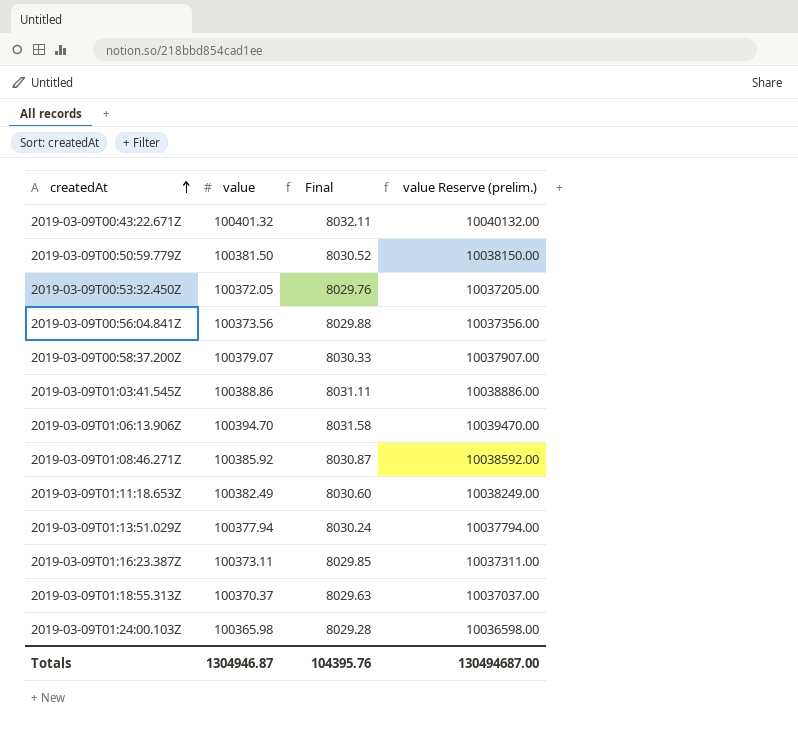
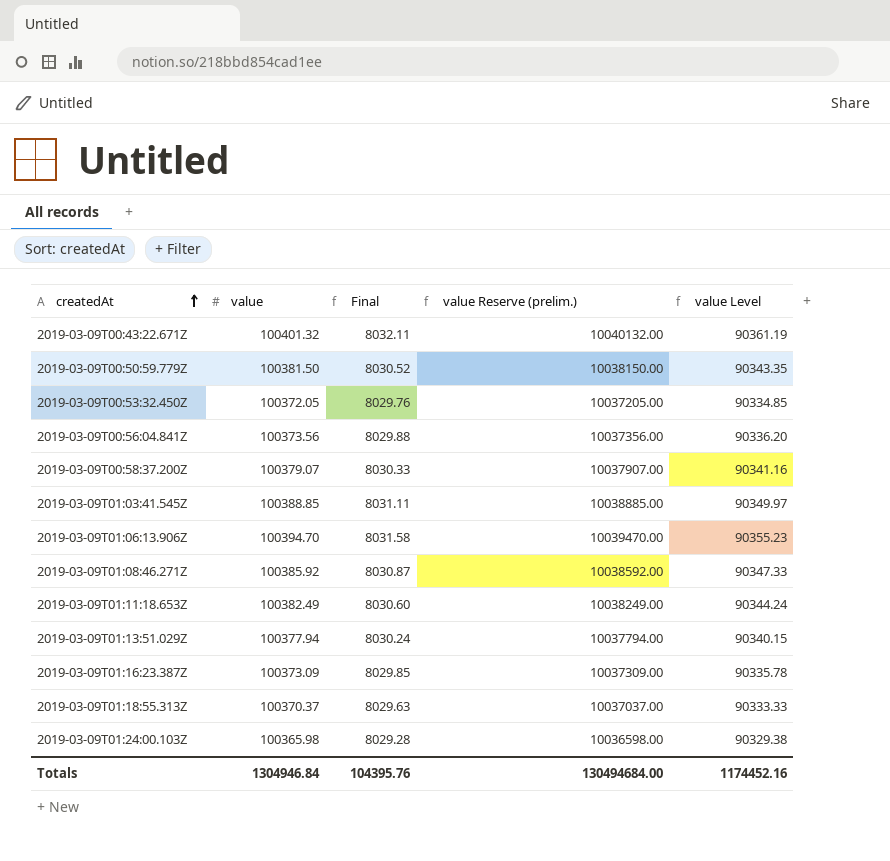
column value Level | formula: none -> [value] * 0.9
2019-03-09T01:03:41.545Z | value: 100388.86 -> 100388.85
2019-03-09T01:03:41.545Z | value Reserve (prelim.): 10038886.00 -> 10038885.00
2019-03-09T01:16:23.387Z | value: 100373.11 -> 100373.09
2019-03-09T01:16:23.387Z | value Reserve (prelim.): 10037311.00 -> 10037309.00
Totals | value: 1304946.87 -> 1304946.84
Totals | value Reserve (prelim.): 130494687.00 -> 130494684.00

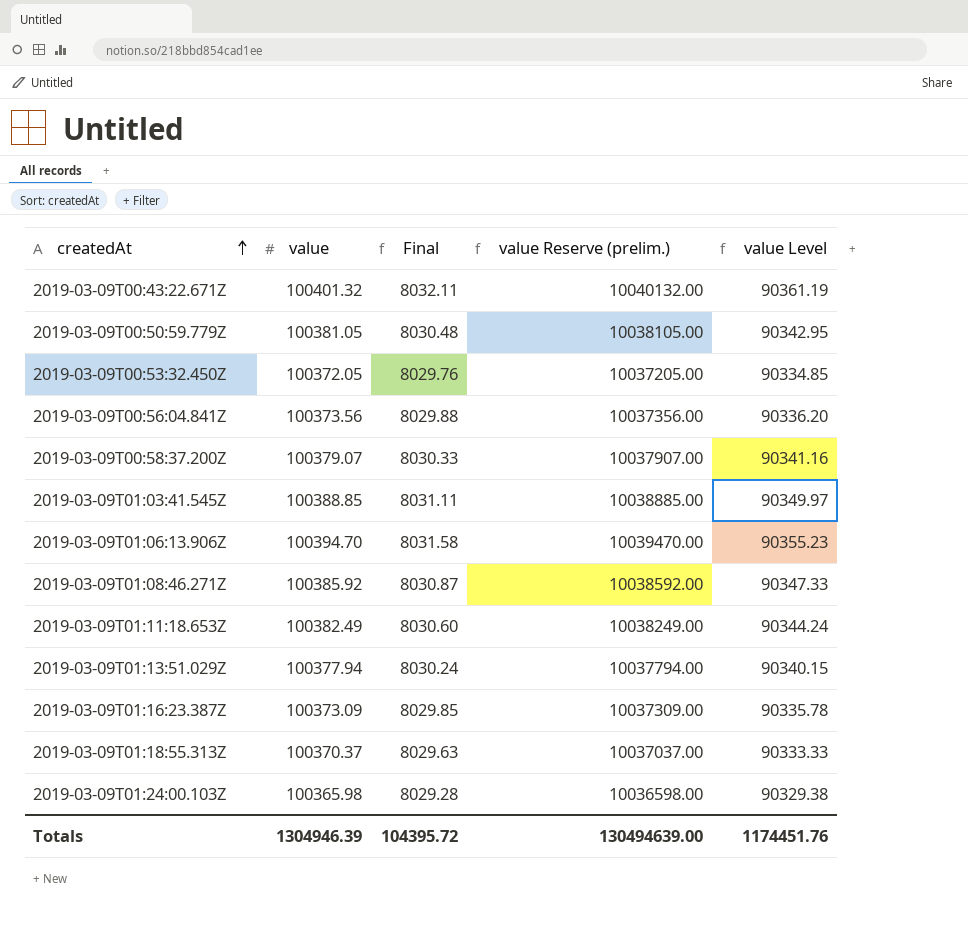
2019-03-09T00:50:59.779Z | value: 100381.50 -> 100381.05
2019-03-09T00:50:59.779Z | Final: 8030.52 -> 8030.48
2019-03-09T00:50:59.779Z | value Reserve (prelim.): 10038150.00 -> 10038105.00
2019-03-09T00:50:59.779Z | value Level: 90343.35 -> 90342.95
Totals | value: 1304946.84 -> 1304946.39
Totals | Final: 104395.76 -> 104395.72
Totals | value Reserve (prelim.): 130494684.00 -> 130494639.00
Totals | value Level: 1174452.16 -> 1174451.76

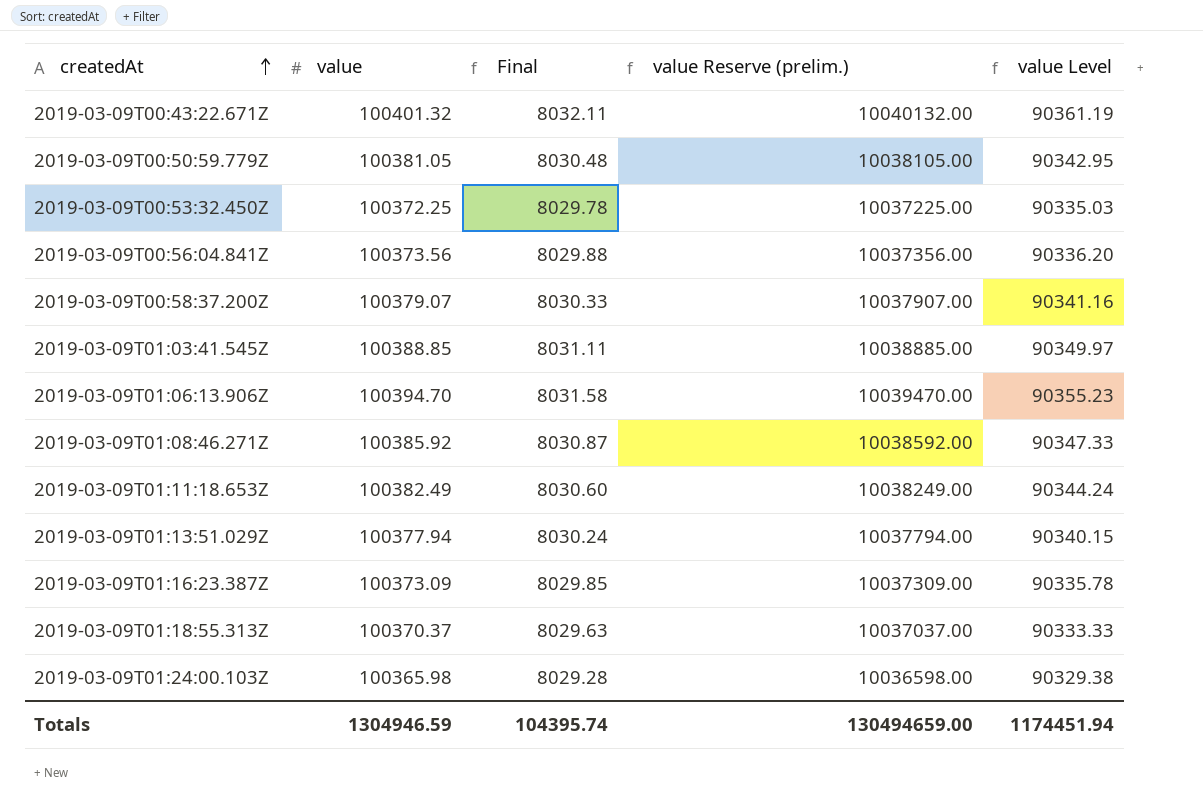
2019-03-09T00:53:32.450Z | value: 100372.05 -> 100372.25
2019-03-09T00:53:32.450Z | Final: 8029.76 -> 8029.78
2019-03-09T00:53:32.450Z | value Reserve (prelim.): 10037205.00 -> 10037225.00
2019-03-09T00:53:32.450Z | value Level: 90334.85 -> 90335.03
Totals | value: 1304946.39 -> 1304946.59
Totals | Final: 104395.72 -> 104395.74
Totals | value Reserve (prelim.): 130494639.00 -> 130494659.00
Totals | value Level: 1174451.76 -> 1174451.94

